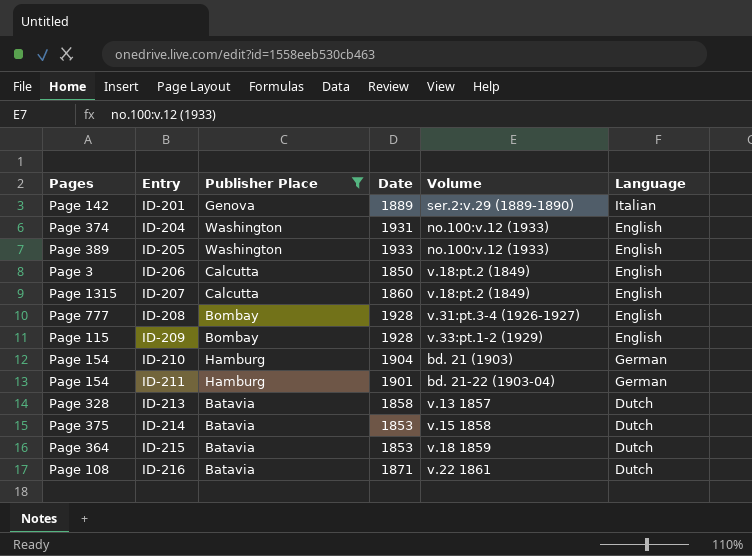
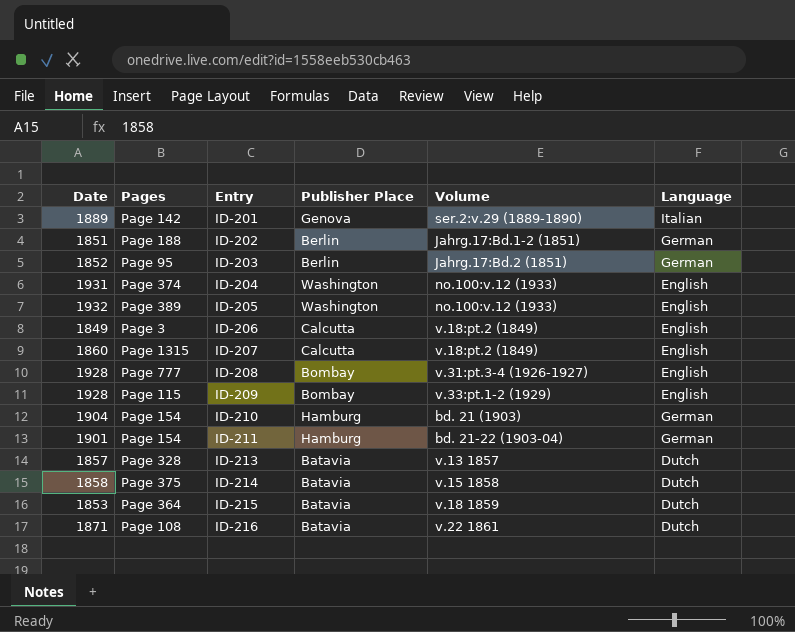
filter: Publisher Place != Berlin -> none
column Date | position: 4 -> 1
ID-205 | Date: 1933 -> 1932
ID-206 | Date: 1850 -> 1849
ID-213 | Date: 1858 -> 1857
ID-214 | Date: 1853 -> 1858

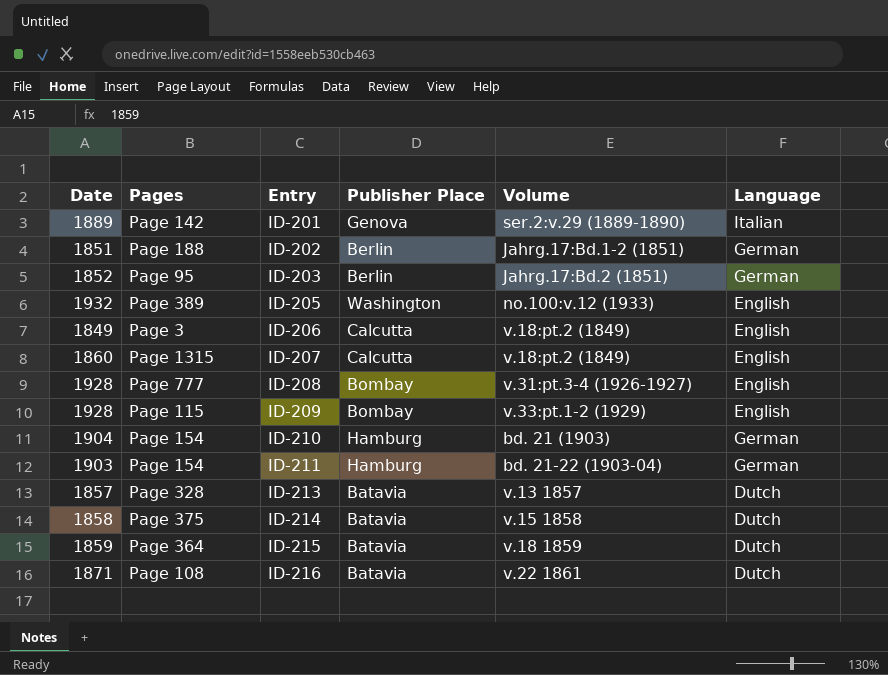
row ID-204: 1931 | Page 374 | Washington | no.100:v.12 (1933) | English -> none
ID-211 | Date: 1901 -> 1903
ID-215 | Date: 1853 -> 1859

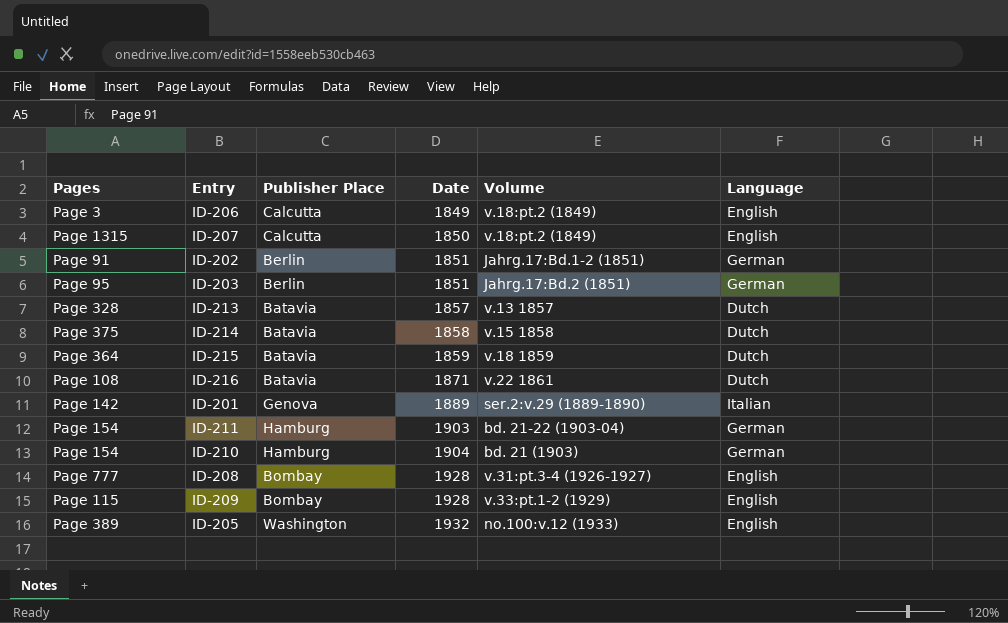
row order: Entry ascending -> Date ascending
column Date | position: 1 -> 4
ID-207 | Date: 1860 -> 1850
ID-202 | Pages: Page 188 -> Page 91
ID-203 | Date: 1852 -> 1851

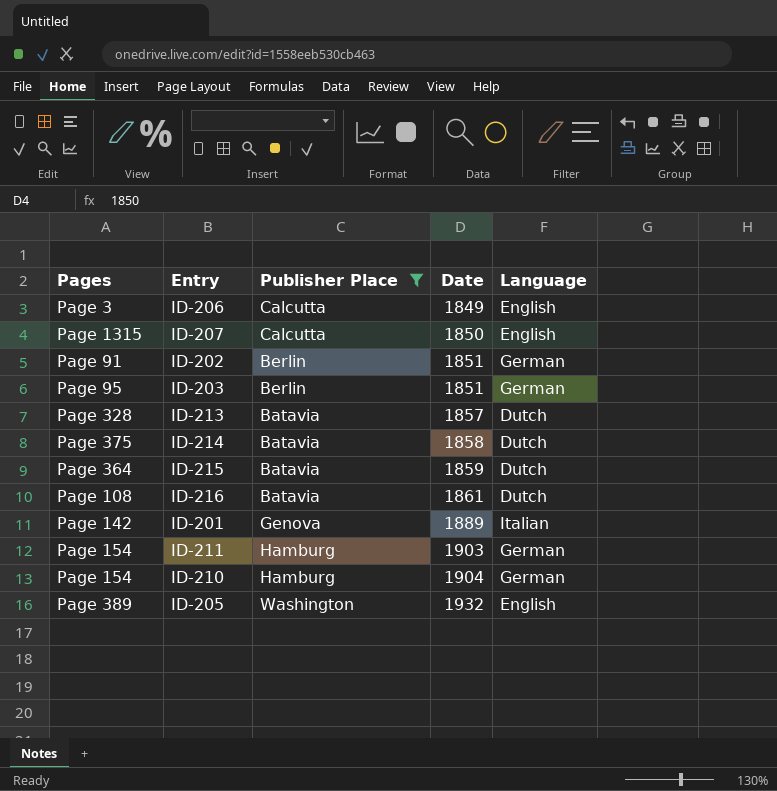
filter: none -> Publisher Place != Bombay
column Volume | position: 5 -> none
ID-216 | Date: 1871 -> 1861

